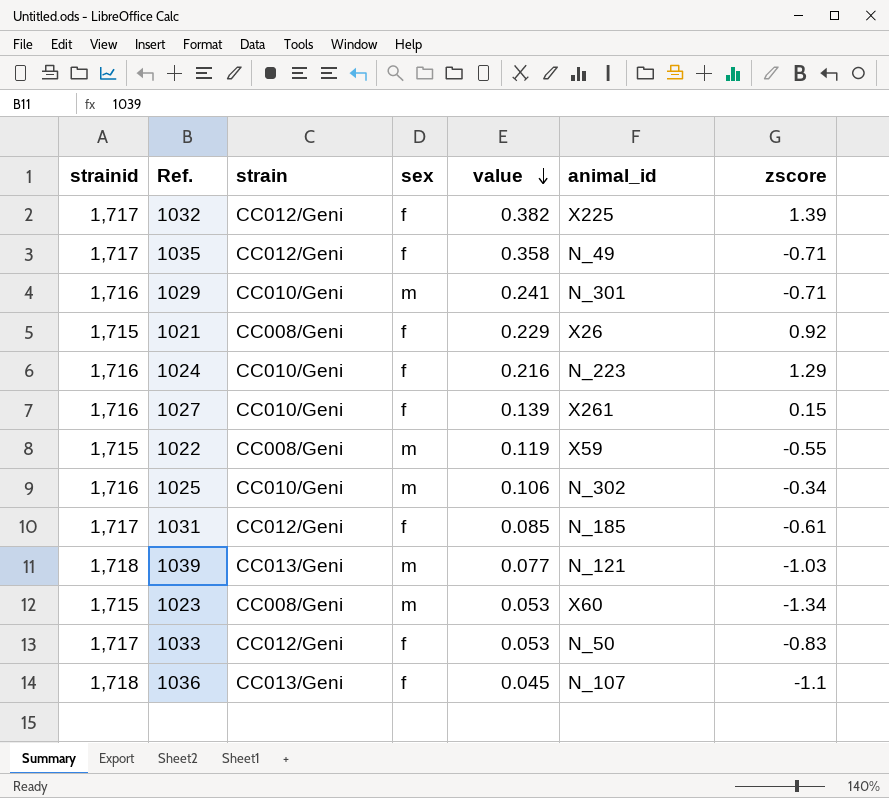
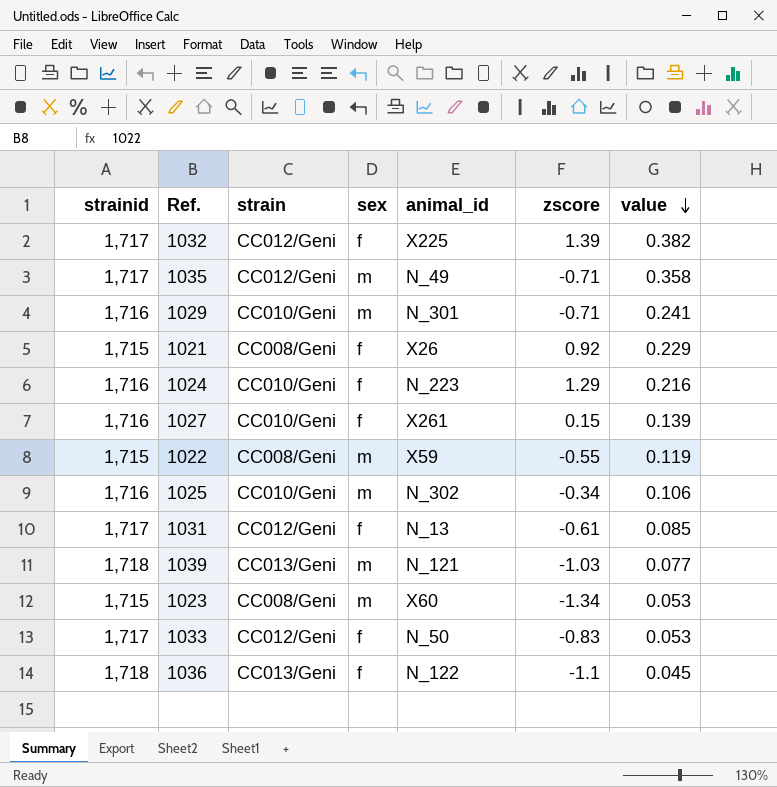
column value | position: 5 -> 7
1035 | sex: f -> m
1031 | animal_id: N_185 -> N_13
1036 | animal_id: N_107 -> N_122

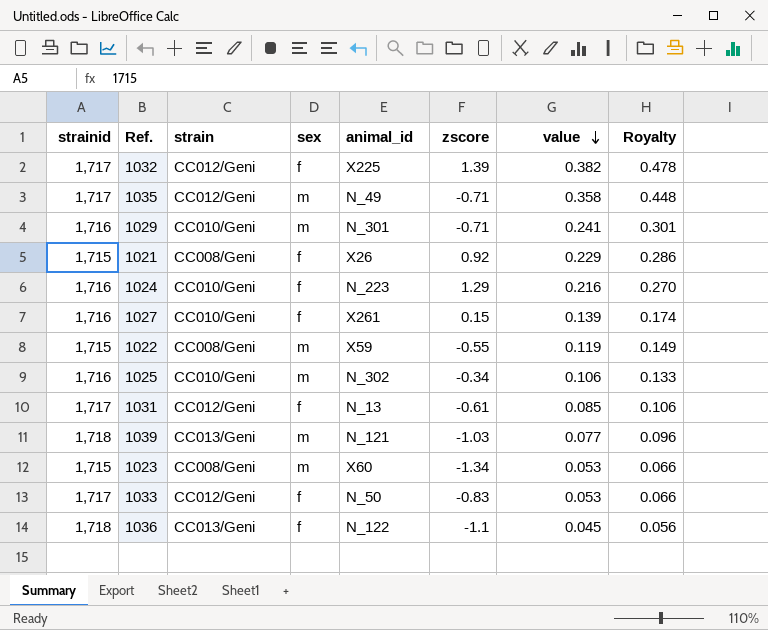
column Royalty | formula: none -> [value] * 1.25

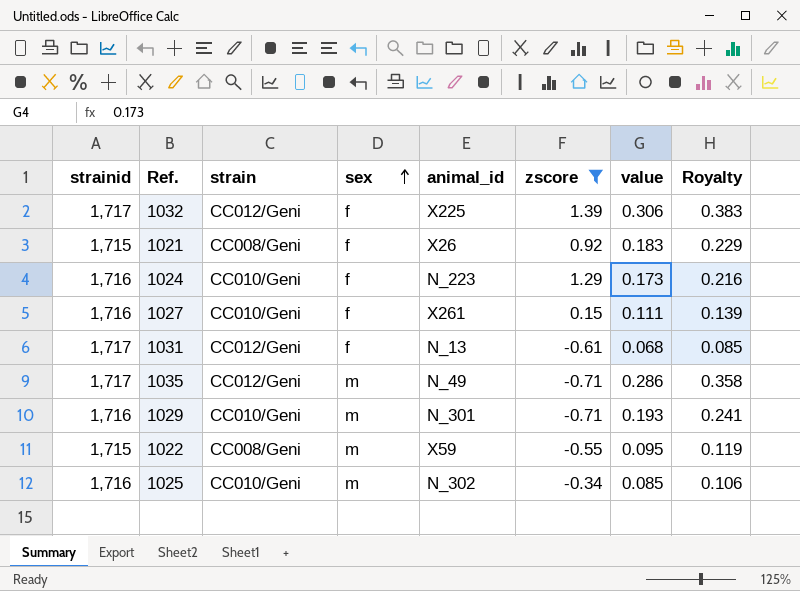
filter: none -> zscore >= -0.71
row order: value descending -> sex ascending
1032 | value: 0.382 -> 0.306
1032 | Royalty: 0.478 -> 0.383
1021 | value: 0.229 -> 0.183
1021 | Royalty: 0.286 -> 0.229
1024 | value: 0.216 -> 0.173
1024 | Royalty: 0.270 -> 0.216
1027 | value: 0.139 -> 0.111
1027 | Royalty: 0.174 -> 0.139
1031 | value: 0.085 -> 0.068
1031 | Royalty: 0.106 -> 0.085
1035 | value: 0.358 -> 0.286
1035 | Royalty: 0.448 -> 0.358
1029 | value: 0.241 -> 0.193
1029 | Royalty: 0.301 -> 0.241
1022 | value: 0.119 -> 0.095
1022 | Royalty: 0.149 -> 0.119
1025 | value: 0.106 -> 0.085
1025 | Royalty: 0.133 -> 0.106

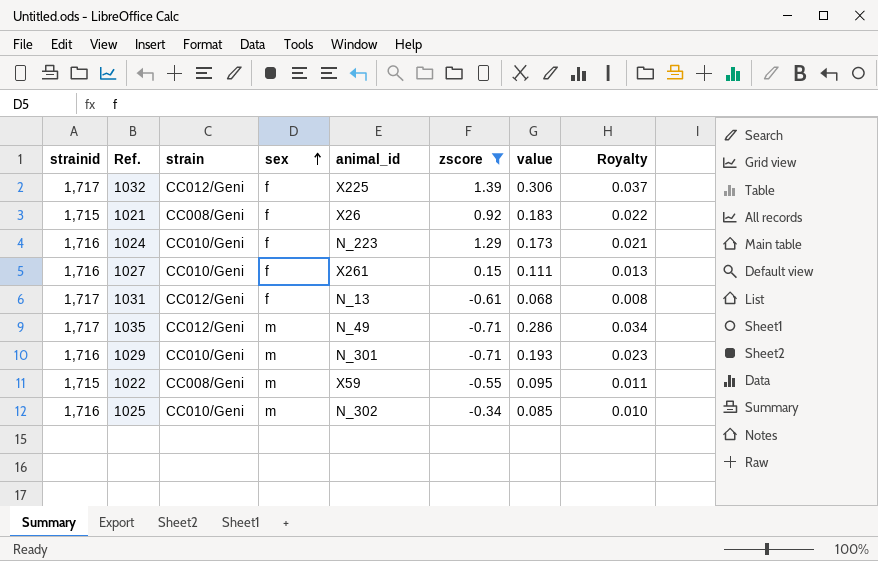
column Royalty | formula: [value] * 1.25 -> [value] * 0.12

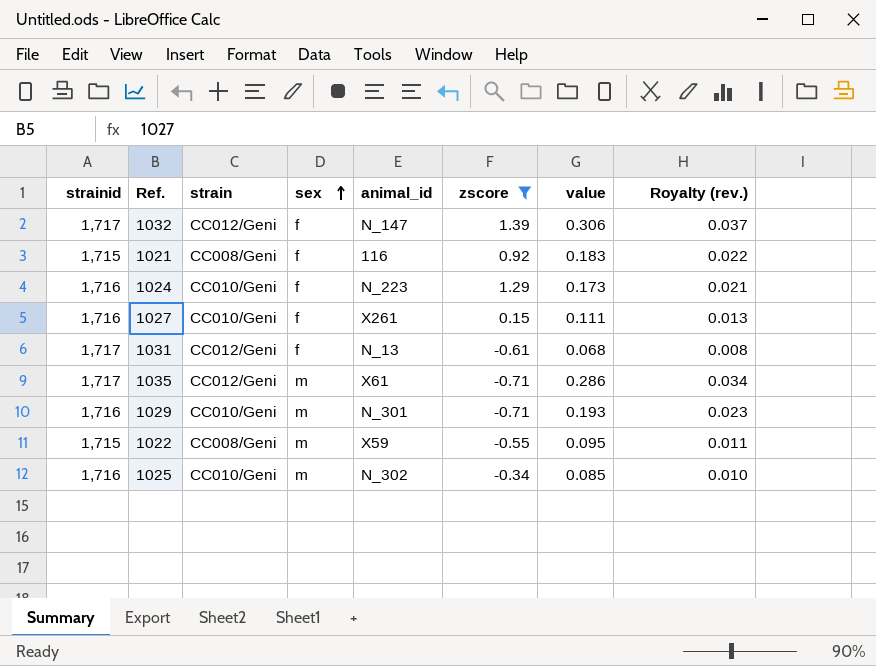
column name: Royalty -> Royalty (rev.)
1032 | animal_id: X225 -> N_147
1021 | animal_id: X26 -> 116
1035 | animal_id: N_49 -> X61

